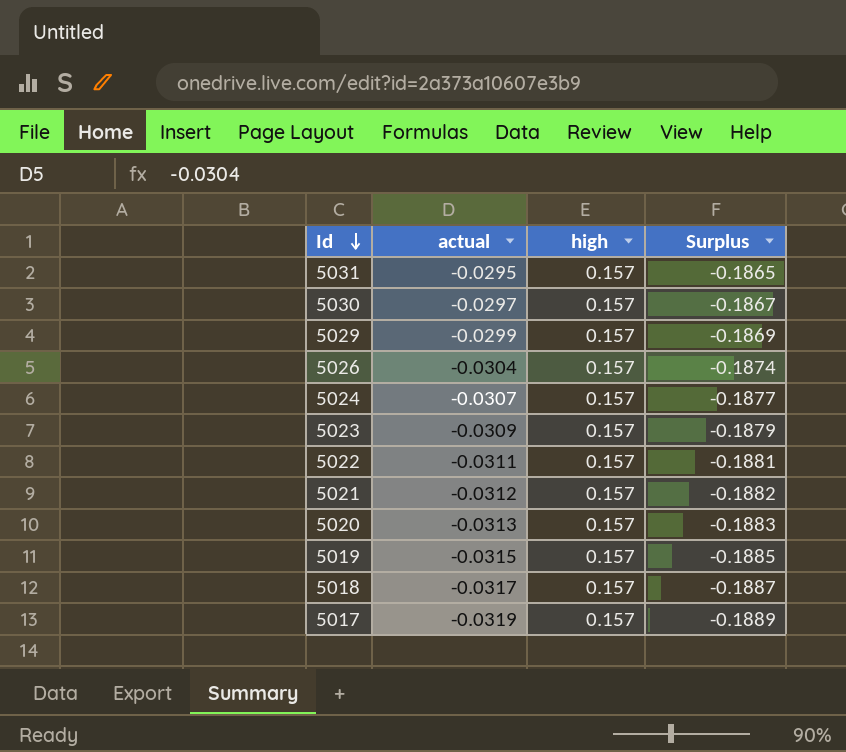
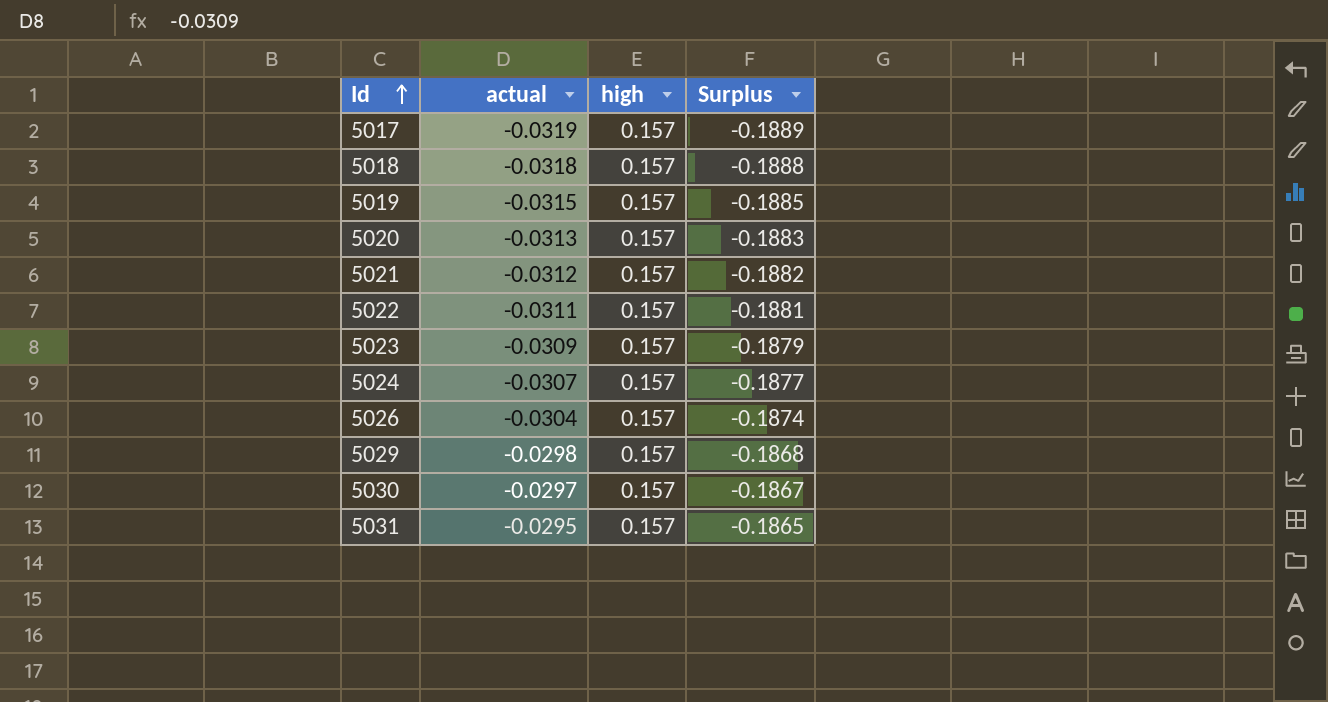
row order: Id descending -> Id ascending
5018 | actual: -0.0317 -> -0.0318
5018 | Surplus: -0.1887 -> -0.1888
5029 | actual: -0.0299 -> -0.0298
5029 | Surplus: -0.1869 -> -0.1868

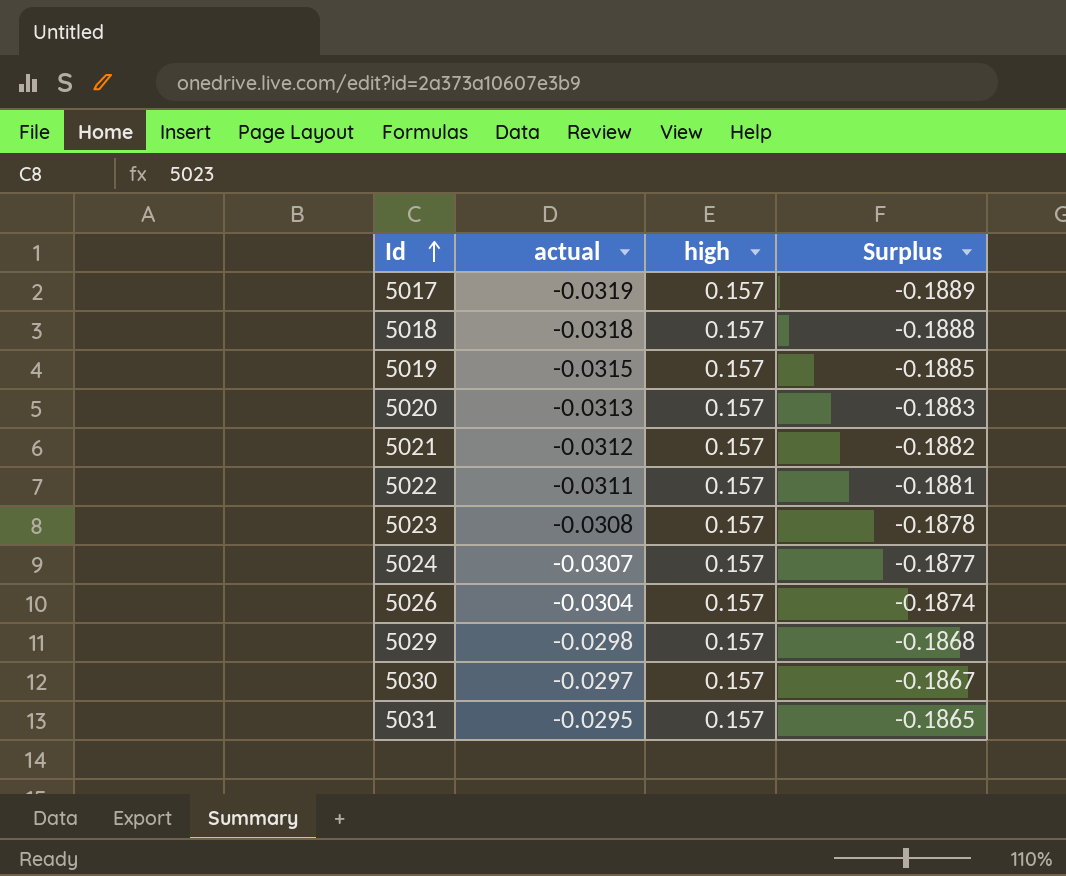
5023 | actual: -0.0309 -> -0.0308
5023 | Surplus: -0.1879 -> -0.1878

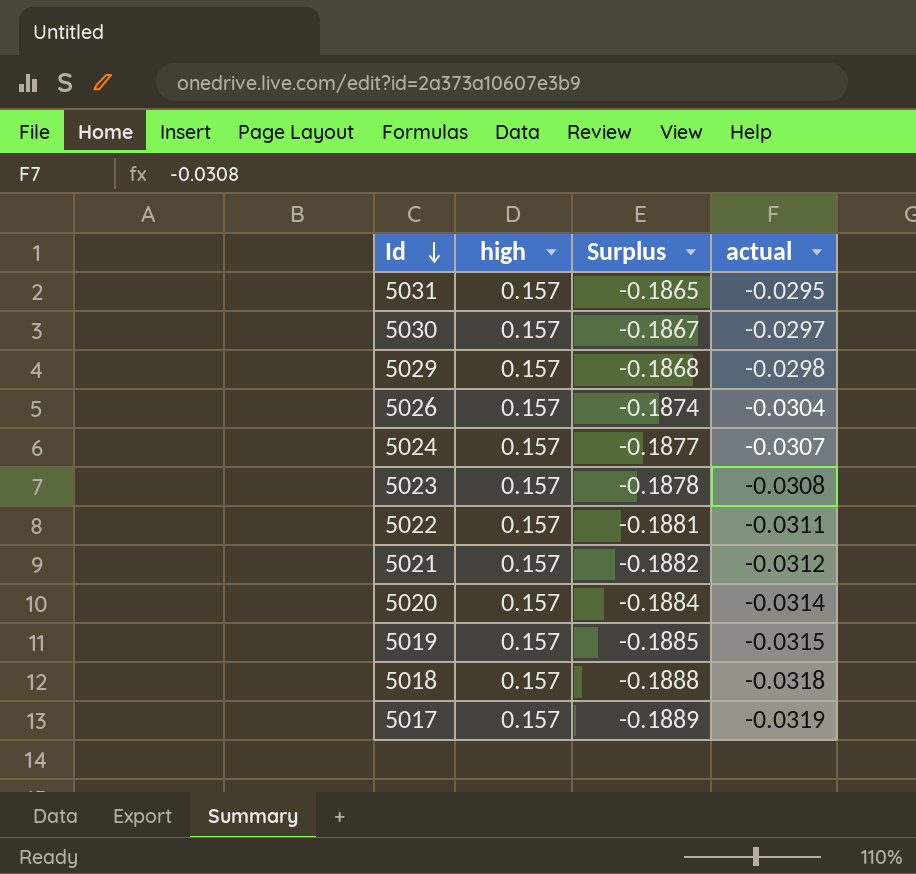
row order: Id ascending -> Id descending
column actual | position: 2 -> 4
5020 | Surplus: -0.1883 -> -0.1884
5020 | actual: -0.0313 -> -0.0314

